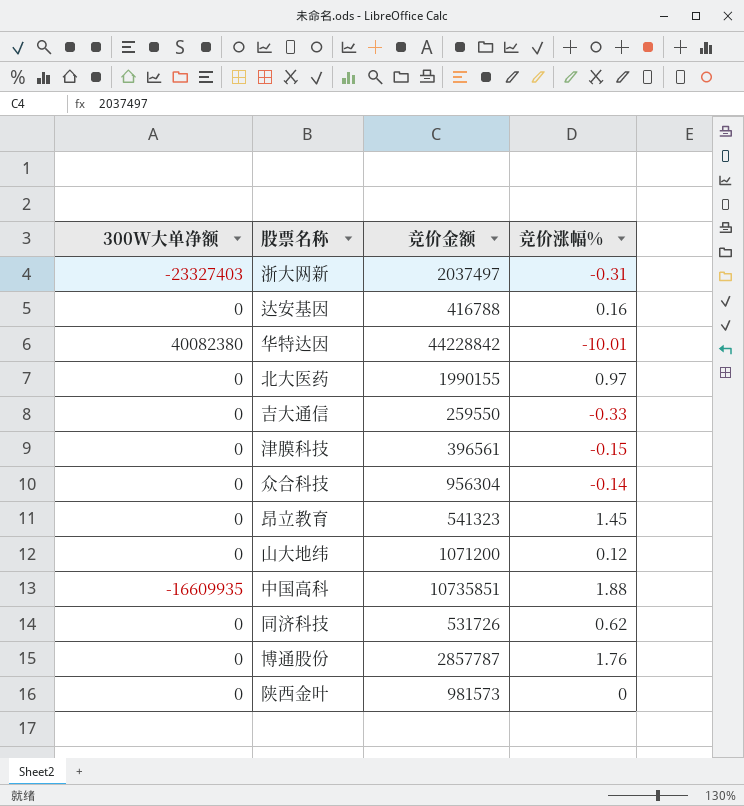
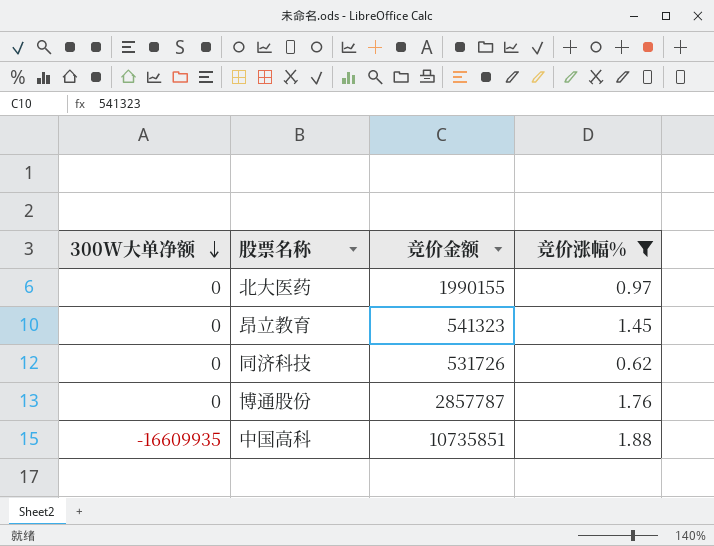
filter: none -> 竞价涨幅% >= 0.62
row order: none -> 300W大单净额 descending

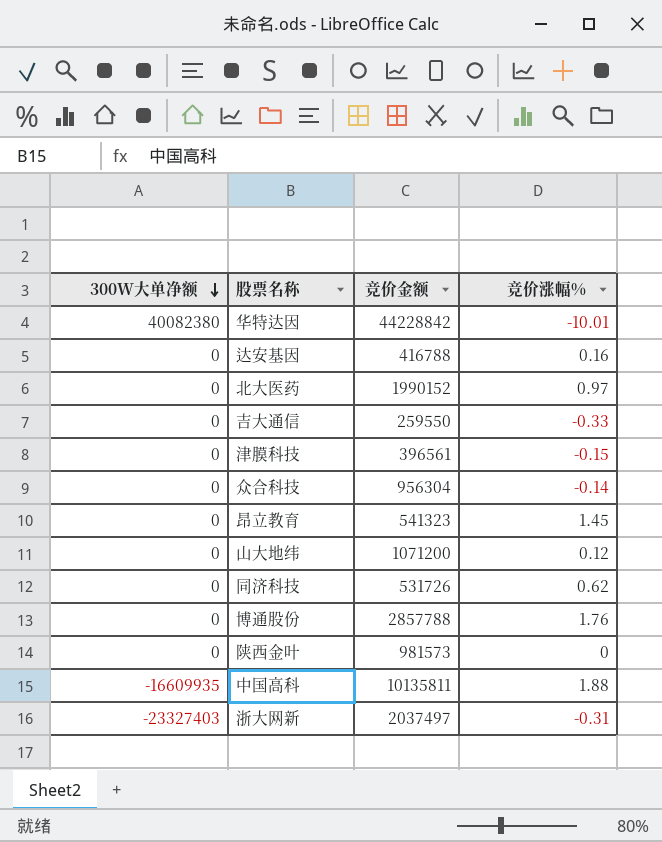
filter: 竞价涨幅% >= 0.62 -> none
北大医药 | 竞价金额: 1990155 -> 1990152
博通股份 | 竞价金额: 2857787 -> 2857788
中国高科 | 竞价金额: 10735851 -> 10135811

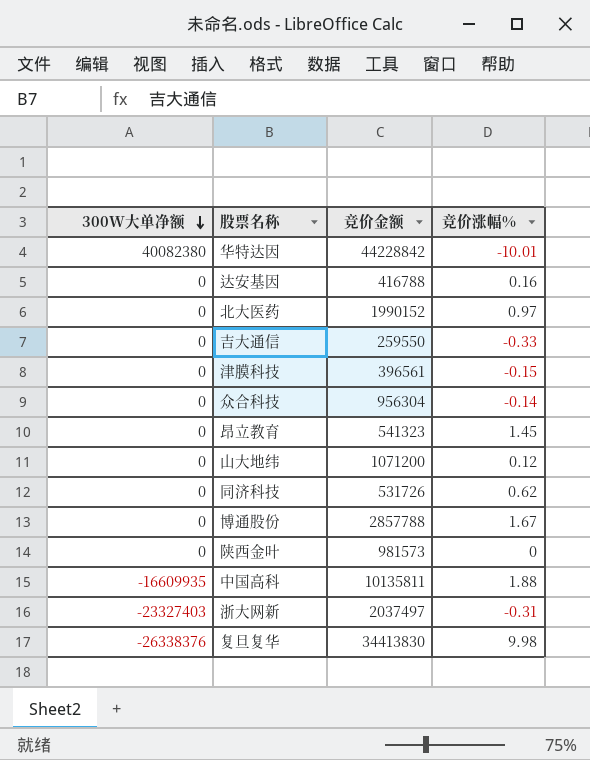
博通股份 | 竞价涨幅%: 1.76 -> 1.67
row 复旦复华: none -> -26338376 | 34413830 | 9.98

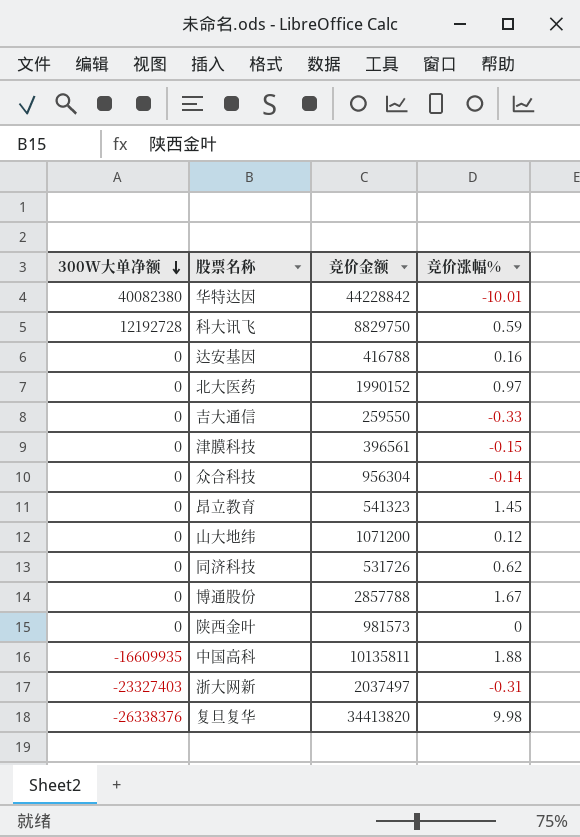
row 科大讯飞: none -> 12192728 | 8829750 | 0.59
复旦复华 | 竞价金额: 34413830 -> 34413820

